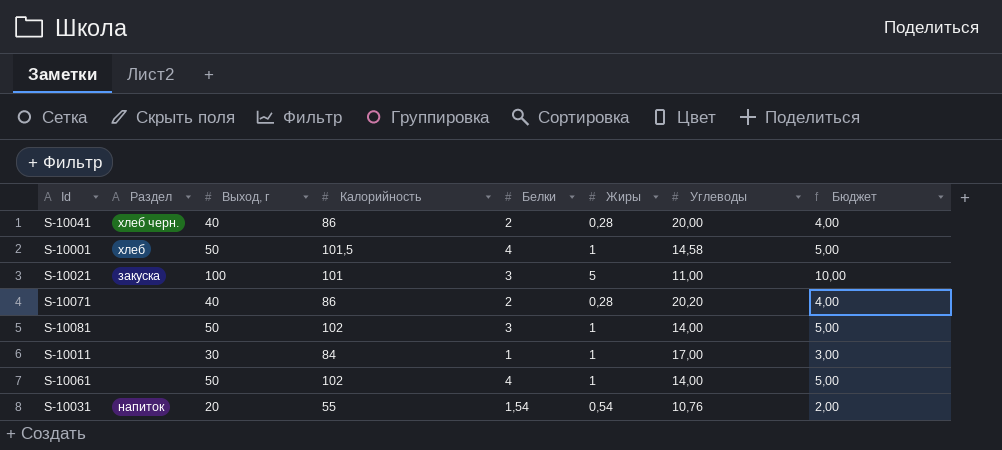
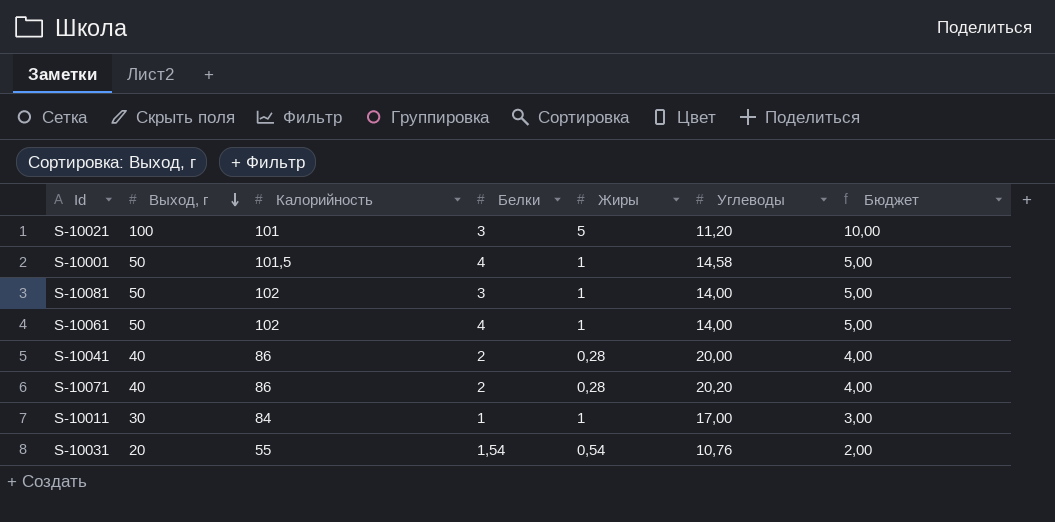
row order: none -> Выход, г descending
column Раздел | position: 2 -> none
S-10021 | Углеводы: 11,00 -> 11,20

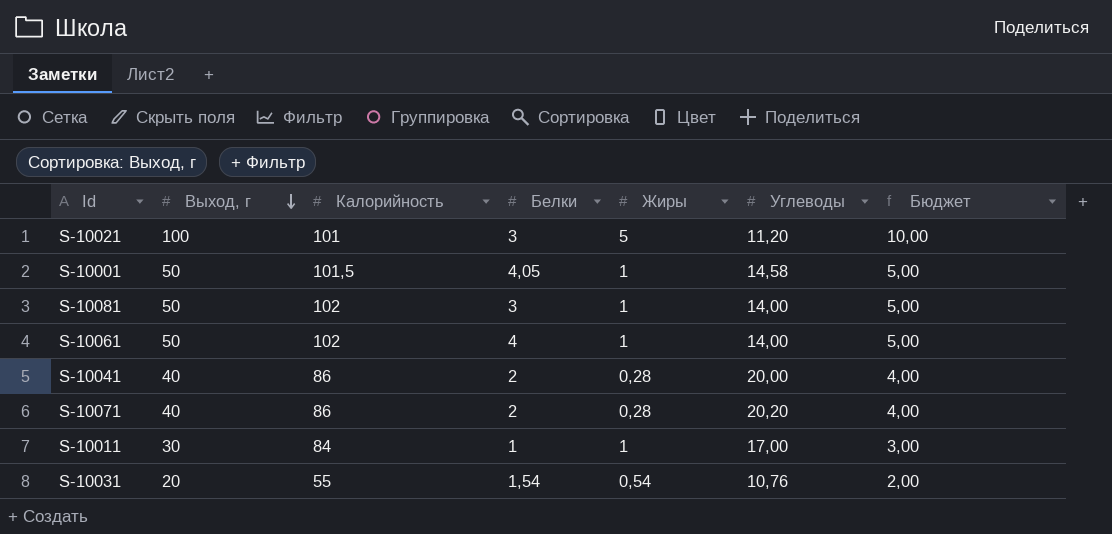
S-10001 | Белки: 4 -> 4,05

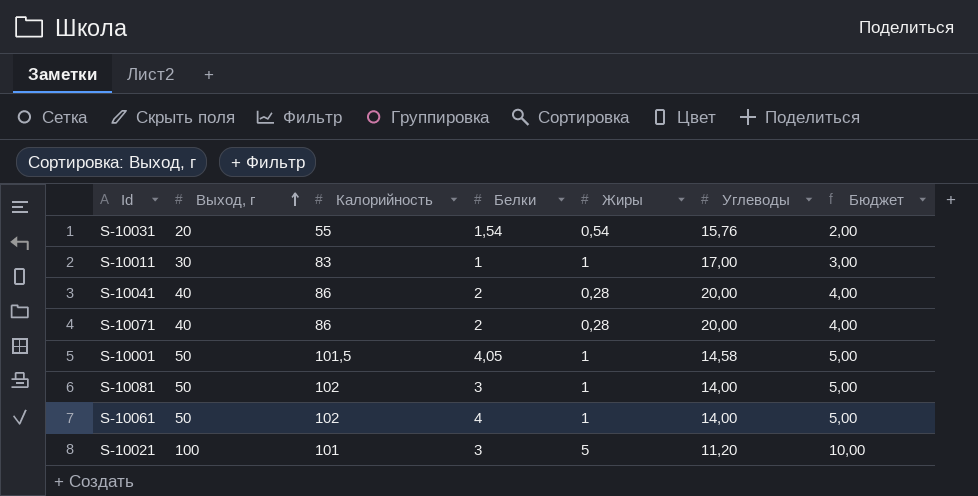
row order: Выход, г descending -> Выход, г ascending
S-10031 | Углеводы: 10,76 -> 15,76
S-10011 | Калорийность: 84 -> 83
S-10071 | Углеводы: 20,20 -> 20,00

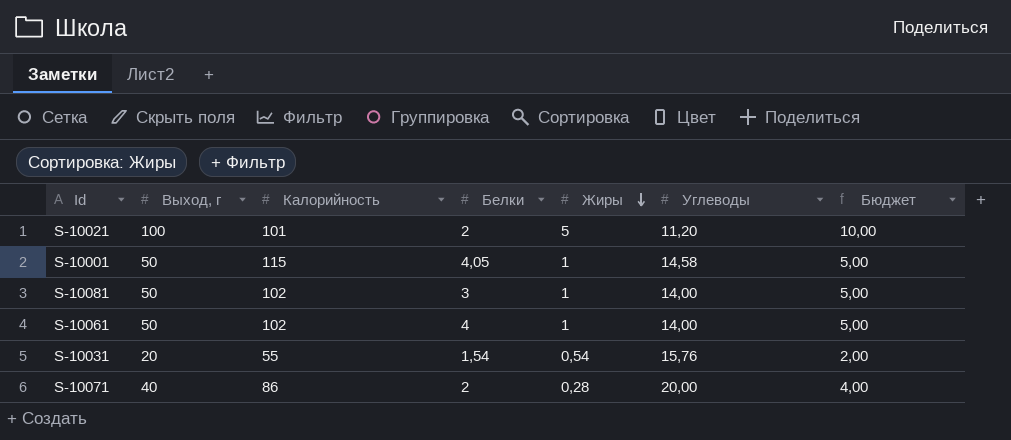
row order: Выход, г ascending -> Жиры descending
row S-10011: 30 | 83 | 1 | 1 | 17,00 | 3,00 -> none
row S-10041: 40 | 86 | 2 | 0,28 | 20,00 | 4,00 -> none
S-10021 | Белки: 3 -> 2
S-10001 | Калорийность: 101,5 -> 115

